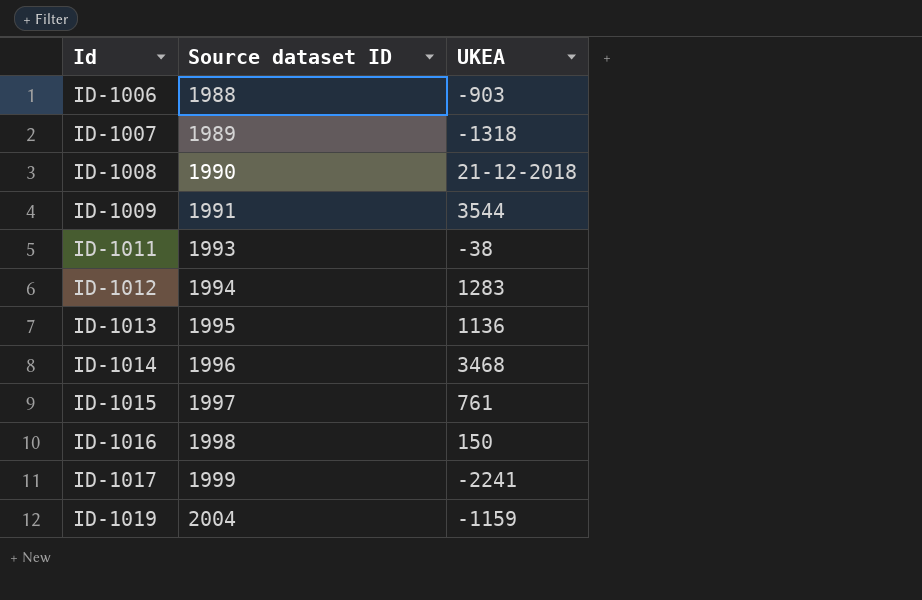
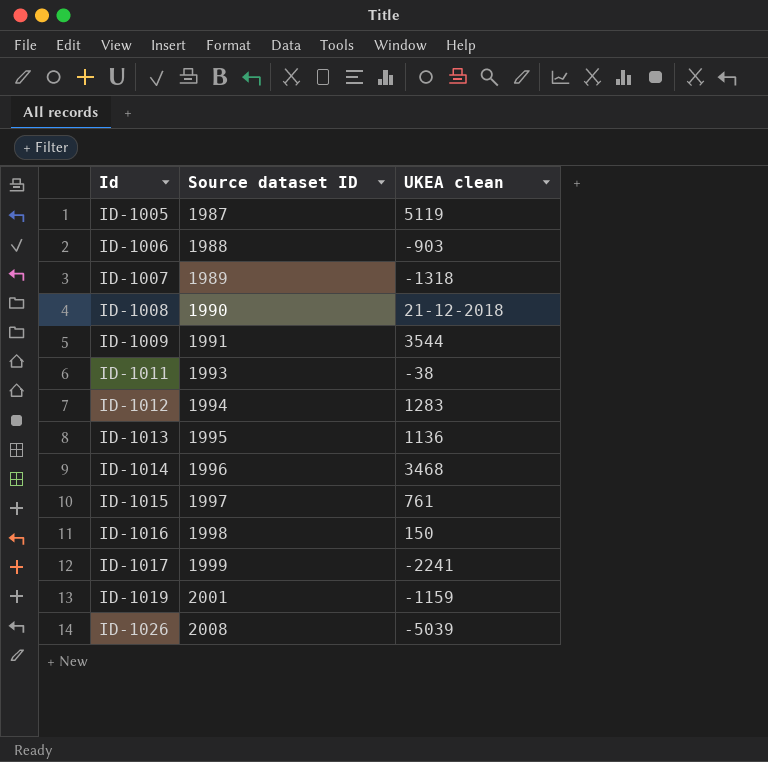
column name: UKEA -> UKEA clean
row ID-1005: none -> 1987 | 5119
ID-1019 | Source dataset ID: 2004 -> 2001
row ID-1026: none -> 2008 | -5039

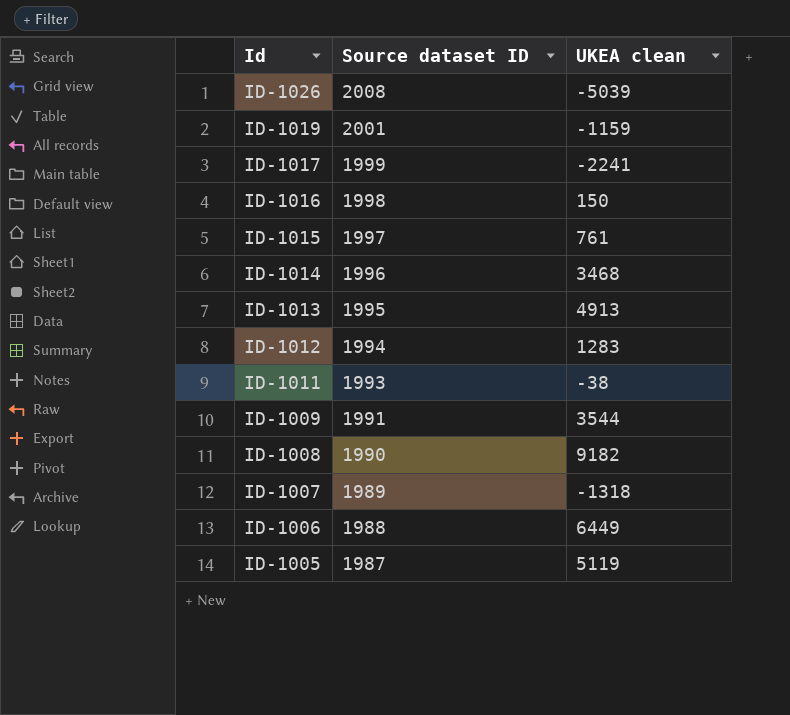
row order: Id ascending -> Id descending
ID-1013 | UKEA clean: 1136 -> 4913
ID-1008 | UKEA clean: 21-12-2018 -> 9182
ID-1006 | UKEA clean: -903 -> 6449

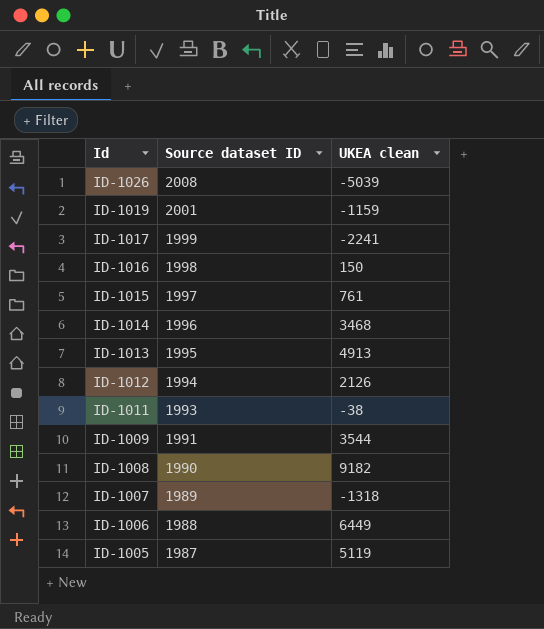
ID-1012 | UKEA clean: 1283 -> 2126

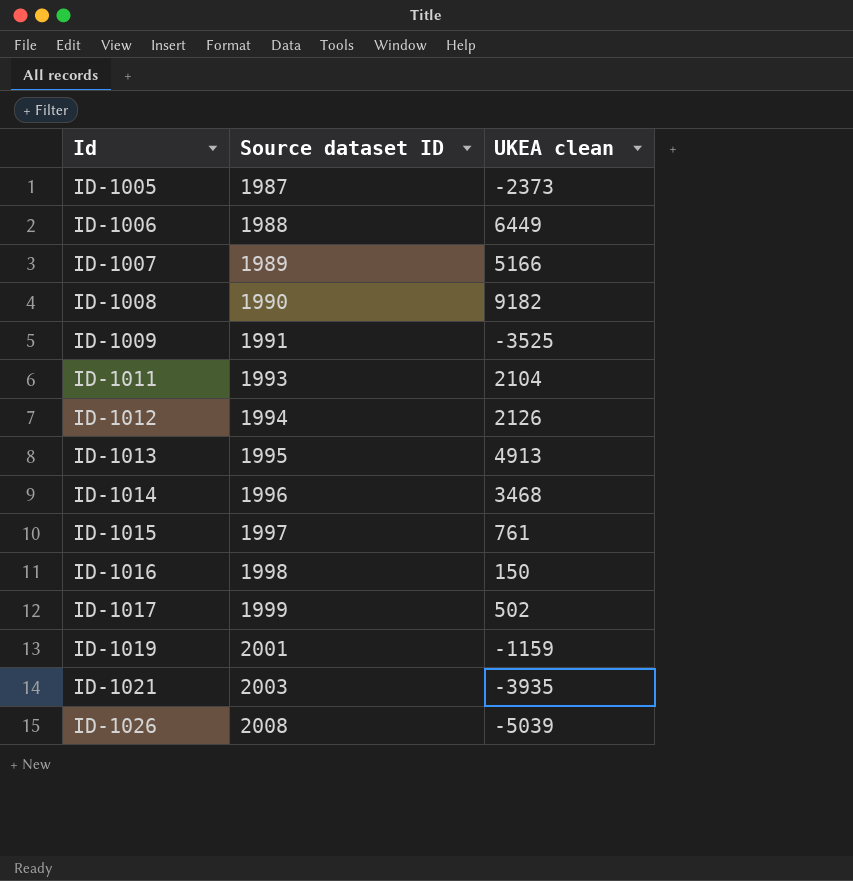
row order: Id descending -> Id ascending
ID-1005 | UKEA clean: 5119 -> -2373
ID-1007 | UKEA clean: -1318 -> 5166
ID-1009 | UKEA clean: 3544 -> -3525
ID-1011 | UKEA clean: -38 -> 2104
ID-1017 | UKEA clean: -2241 -> 502
row ID-1021: none -> 2003 | -3935

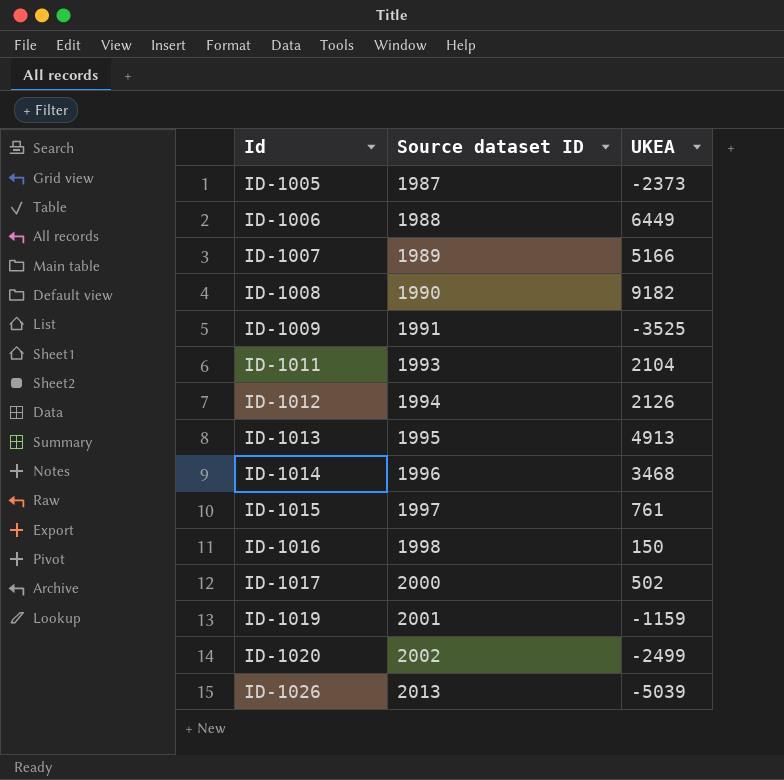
column name: UKEA clean -> UKEA
row ID-1021: 2003 | -3935 -> none
ID-1017 | Source dataset ID: 1999 -> 2000
row ID-1020: none -> 2002 | -2499
ID-1026 | Source dataset ID: 2008 -> 2013

